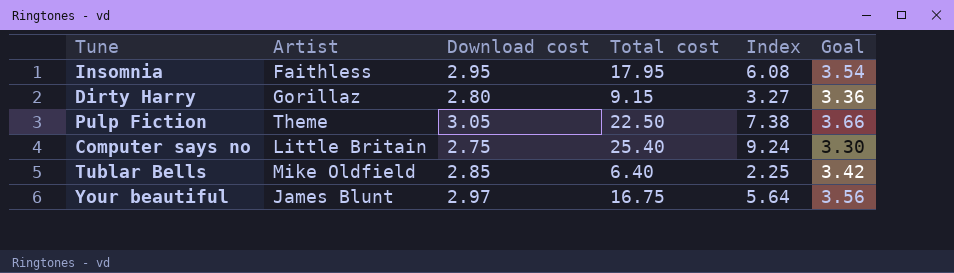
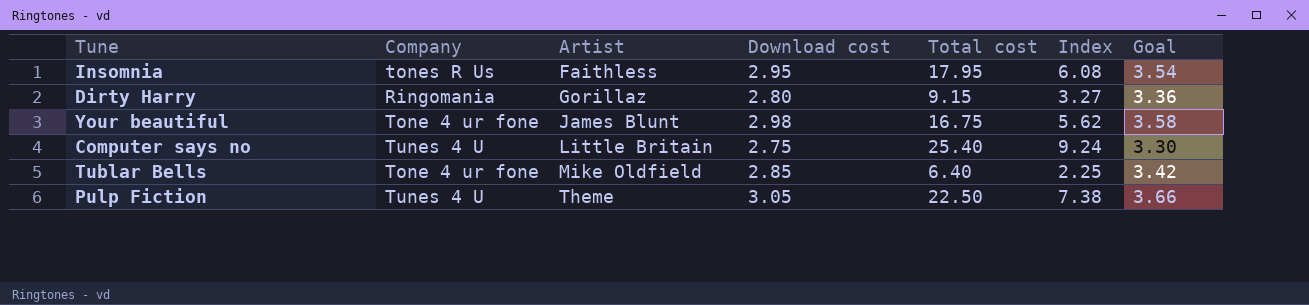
row order: none -> Artist ascending
column Company | position: none -> 2
Your beautiful | Download cost: 2.97 -> 2.98
Your beautiful | Index: 5.64 -> 5.62
Your beautiful | Goal: 3.56 -> 3.58

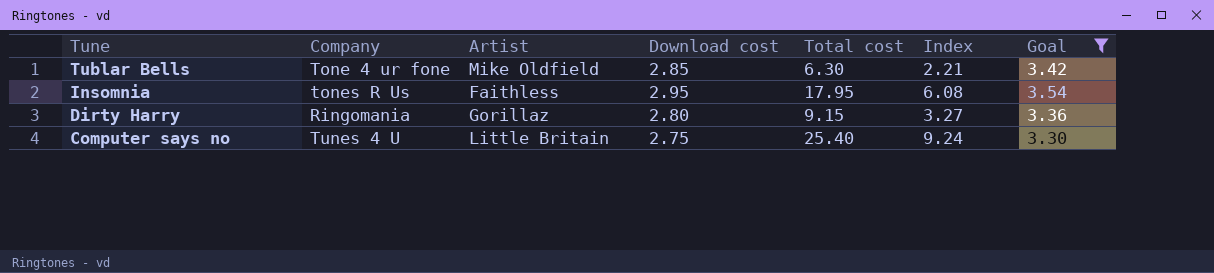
filter: none -> Goal <= 3.54
row order: Artist ascending -> Tune descending
Tublar Bells | Total cost: 6.40 -> 6.30
Tublar Bells | Index: 2.25 -> 2.21

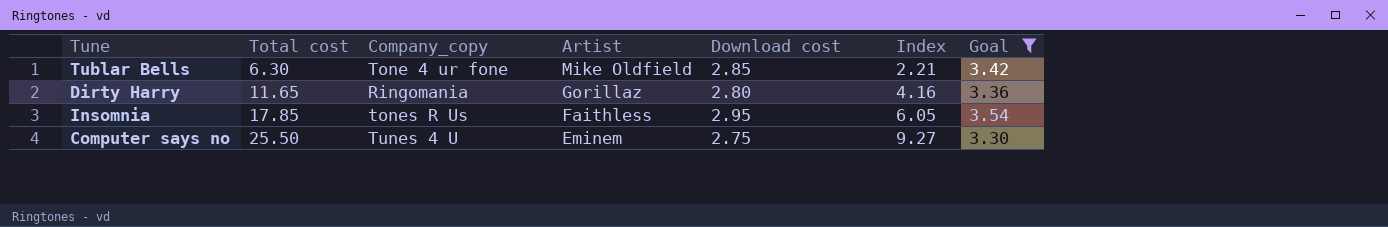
row order: Tune descending -> Total cost ascending
column Total cost | position: 5 -> 2
column name: Company -> Company_copy
Dirty Harry | Total cost: 9.15 -> 11.65
Dirty Harry | Index: 3.27 -> 4.16
Insomnia | Total cost: 17.95 -> 17.85
Insomnia | Index: 6.08 -> 6.05
Computer says no | Total cost: 25.40 -> 25.50
Computer says no | Artist: Little Britain -> Eminem
Computer says no | Index: 9.24 -> 9.27

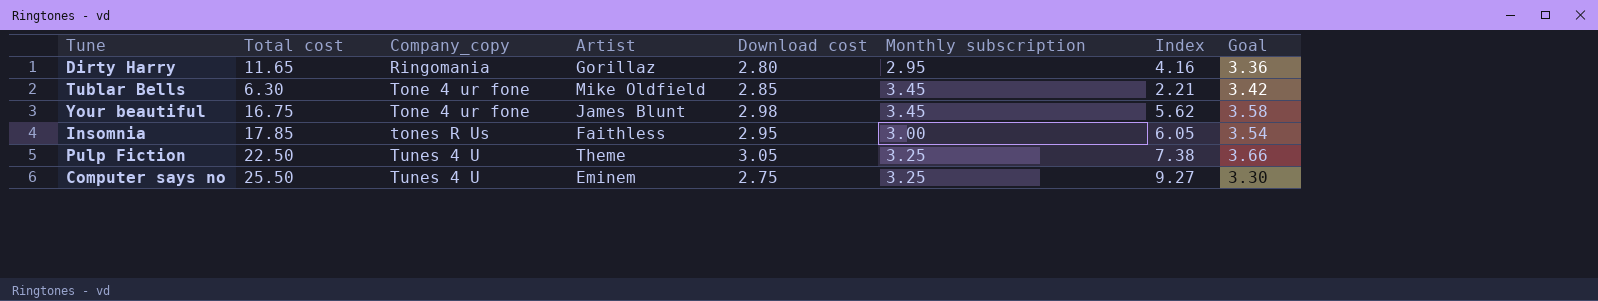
filter: Goal <= 3.54 -> none
row order: Total cost ascending -> Company_copy ascending
column Monthly subscription | position: none -> 6

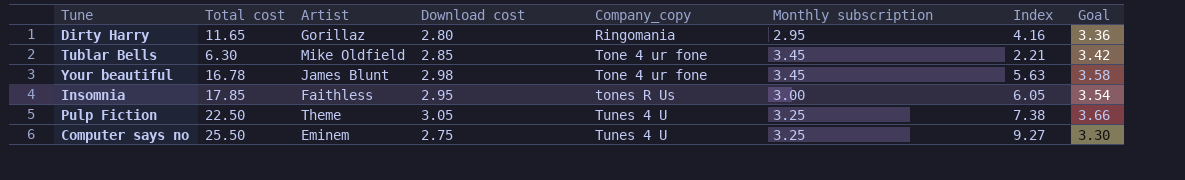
column Company_copy | position: 3 -> 5
Your beautiful | Total cost: 16.75 -> 16.78
Your beautiful | Index: 5.62 -> 5.63

